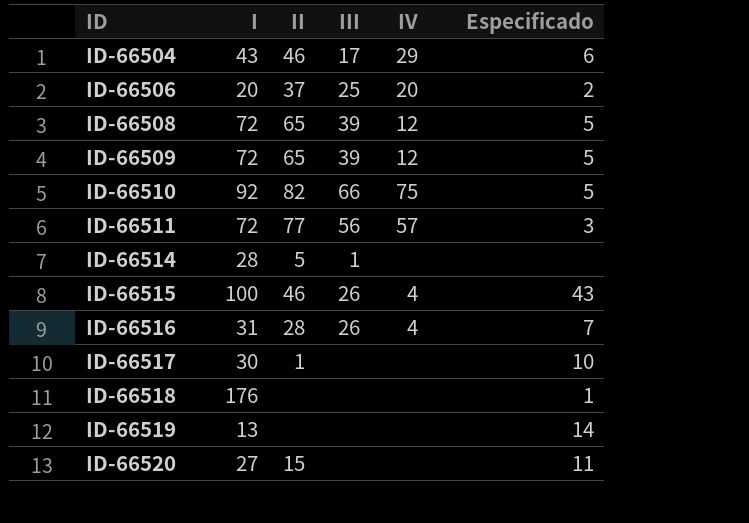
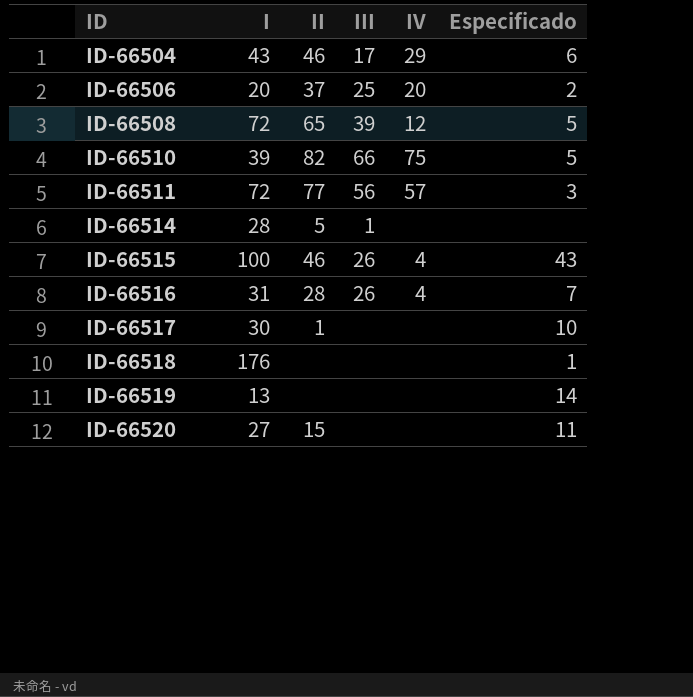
row ID-66509: 72 | 65 | 39 | 12 | 5 -> none
ID-66510 | I: 92 -> 39

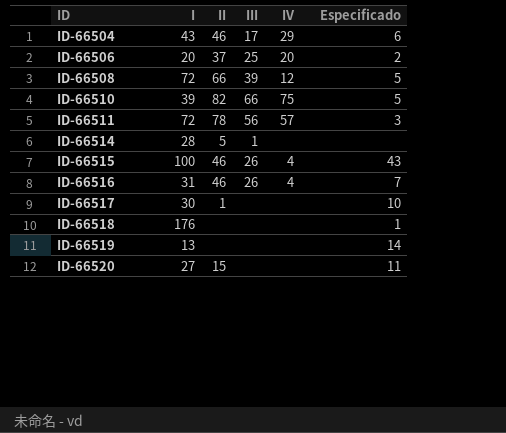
ID-66508 | II: 65 -> 66
ID-66511 | II: 77 -> 78
ID-66516 | II: 28 -> 46

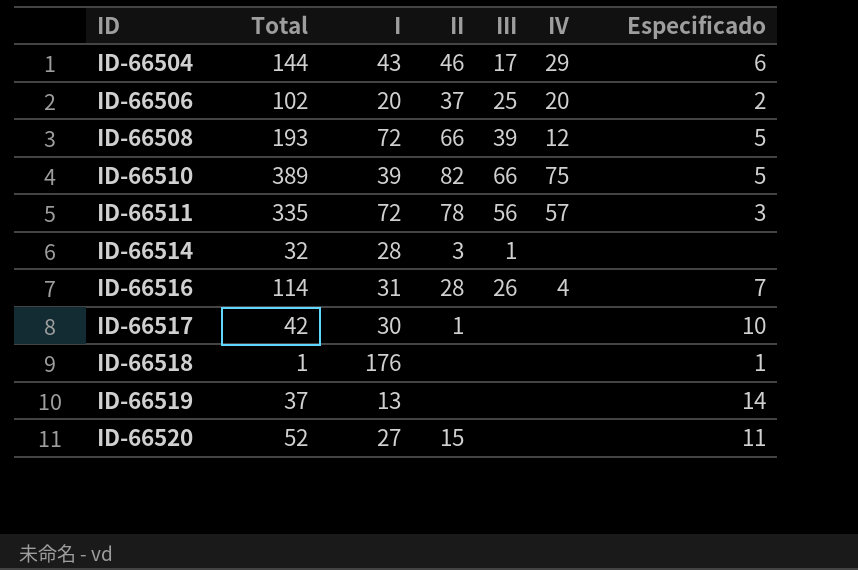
column Total | position: none -> 2
row ID-66515: 100 | 46 | 26 | 4 | 43 -> none
ID-66514 | II: 5 -> 3
ID-66516 | II: 46 -> 28

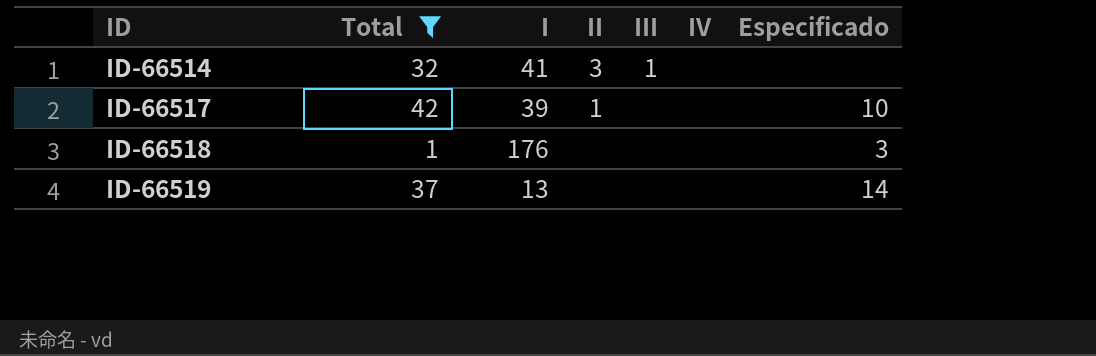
filter: none -> Total <= 42
ID-66514 | I: 28 -> 41
ID-66517 | I: 30 -> 39
ID-66518 | Especificado: 1 -> 3

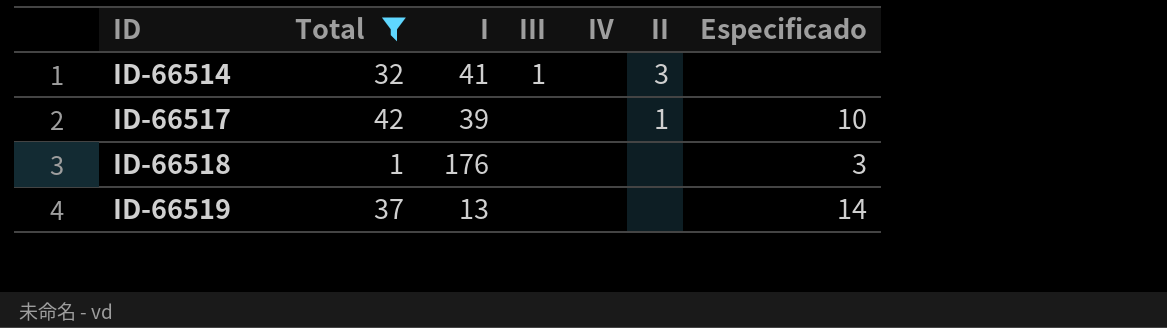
column II | position: 4 -> 6

